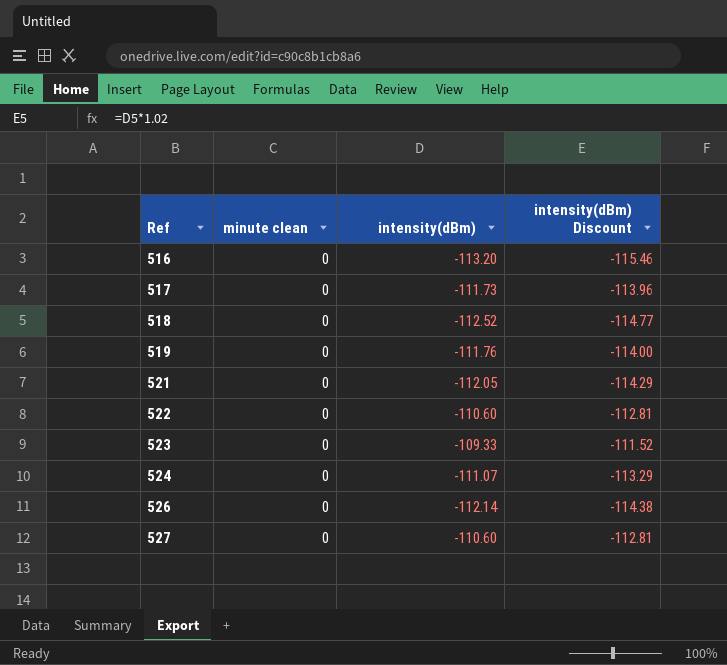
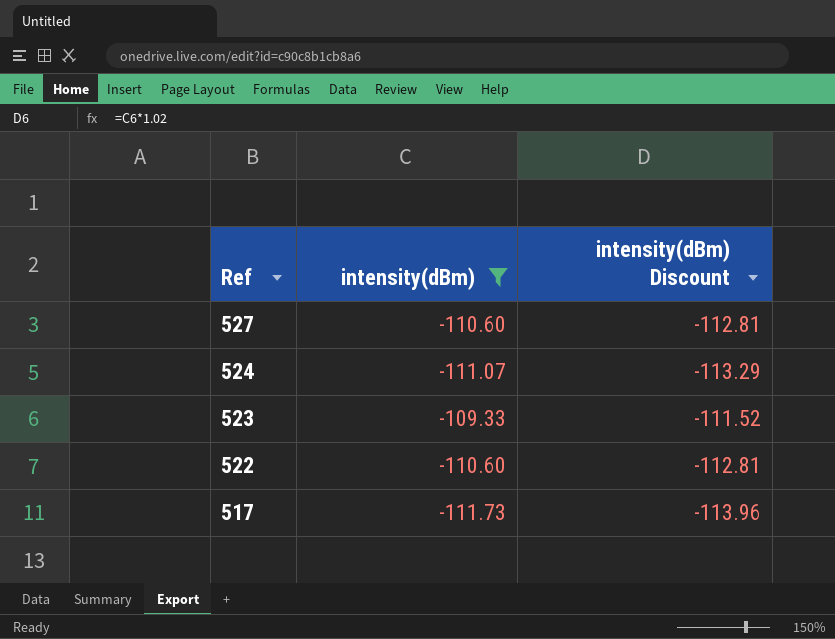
filter: none -> intensity(dBm) >= -111.73
row order: Ref ascending -> Ref descending
column minute clean | position: 2 -> none

